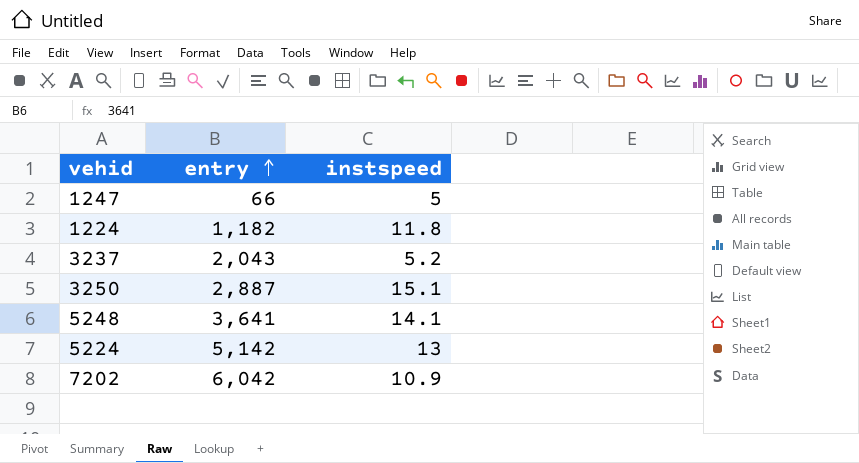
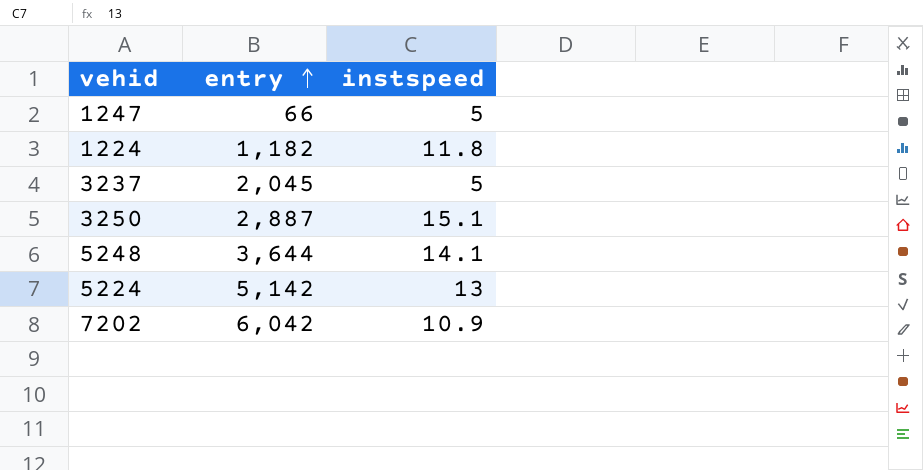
3237 | entry: 2,043 -> 2,045
3237 | instspeed: 5.2 -> 5
5248 | entry: 3,641 -> 3,644

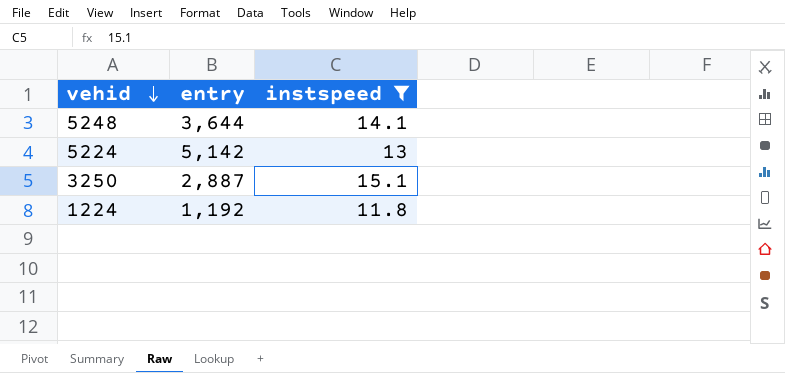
filter: none -> instspeed >= 11.8
row order: entry ascending -> vehid descending
1224 | entry: 1,182 -> 1,192

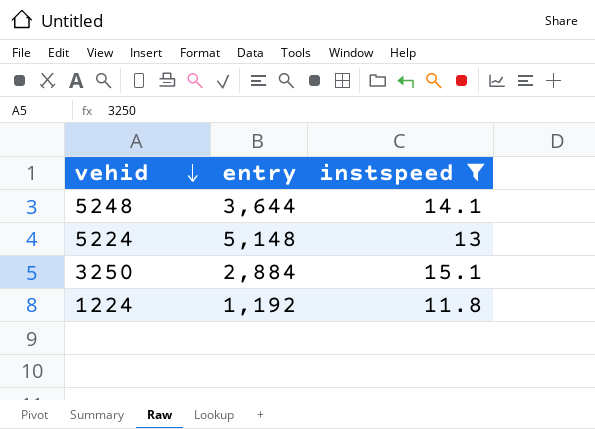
5224 | entry: 5,142 -> 5,148
3250 | entry: 2,887 -> 2,884

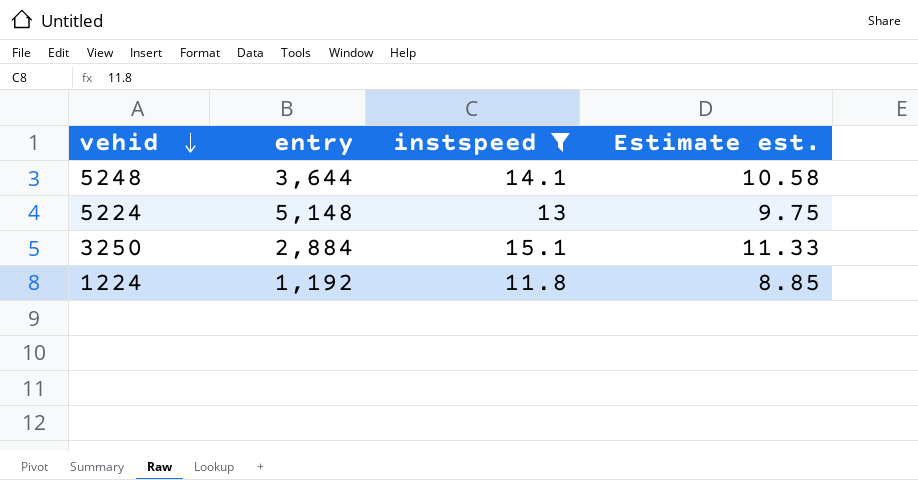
column Estimate est. | formula: none -> [instspeed] * 0.75

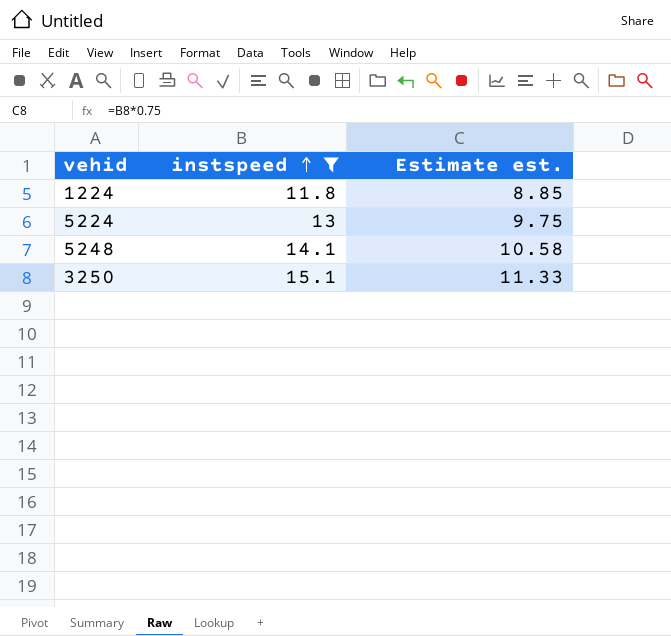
row order: vehid descending -> instspeed ascending
column entry | position: 2 -> none

